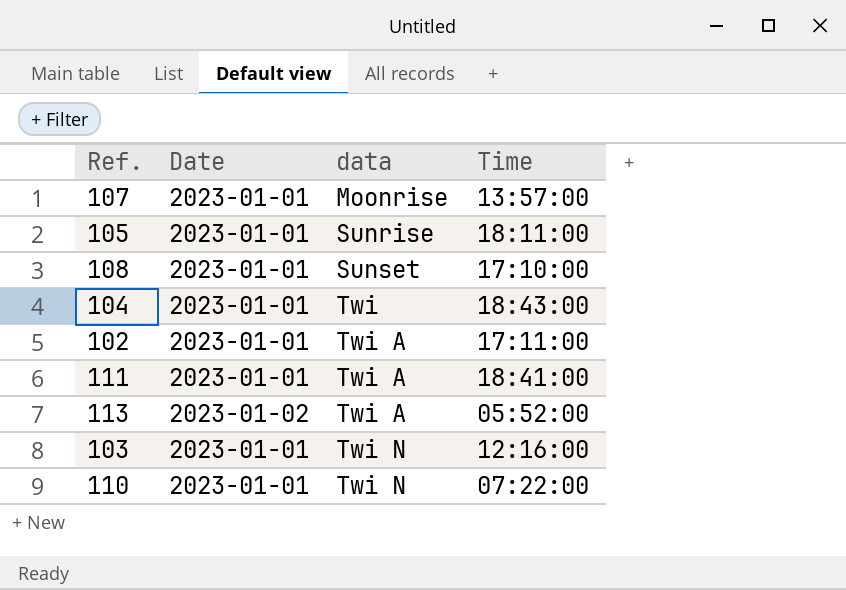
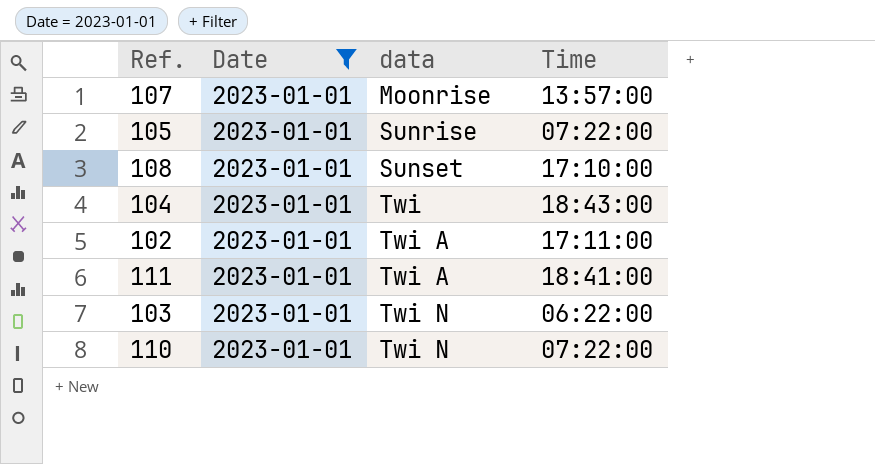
filter: none -> Date = 2023-01-01
105 | Time: 18:11:00 -> 07:22:00
103 | Time: 12:16:00 -> 06:22:00

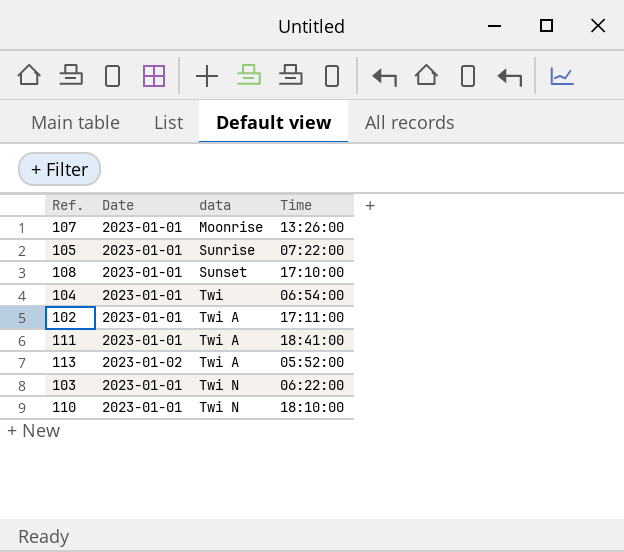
filter: Date = 2023-01-01 -> none
107 | Time: 13:57:00 -> 13:26:00
104 | Time: 18:43:00 -> 06:54:00
110 | Time: 07:22:00 -> 18:10:00

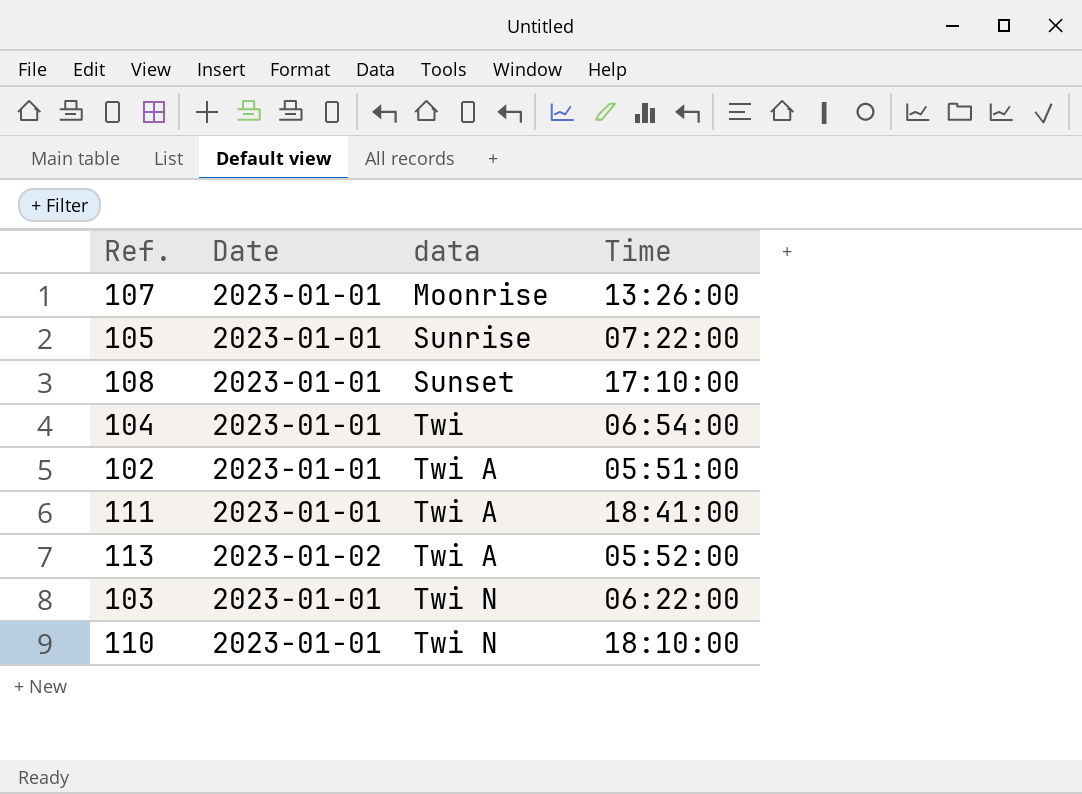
102 | Time: 17:11:00 -> 05:51:00

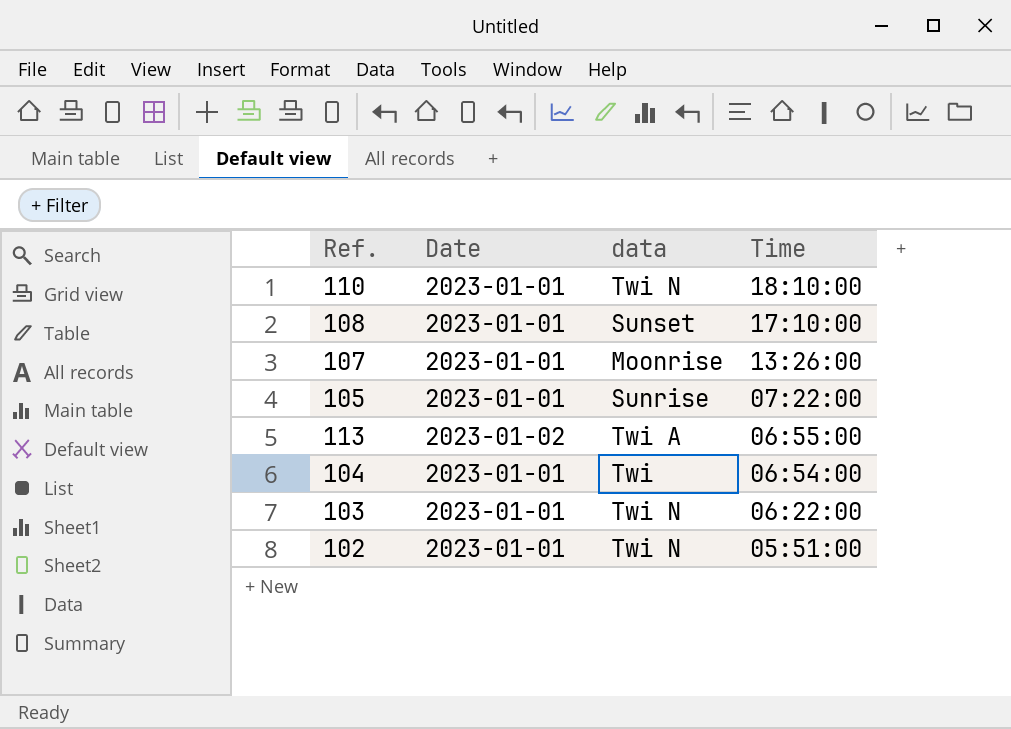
row order: data ascending -> Time descending
row 111: 2023-01-01 | Twi A | 18:41:00 -> none
113 | Time: 05:52:00 -> 06:55:00
102 | data: Twi A -> Twi N

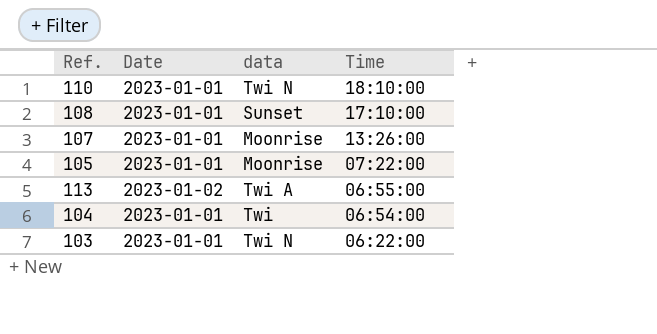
row 102: 2023-01-01 | Twi N | 05:51:00 -> none
105 | data: Sunrise -> Moonrise

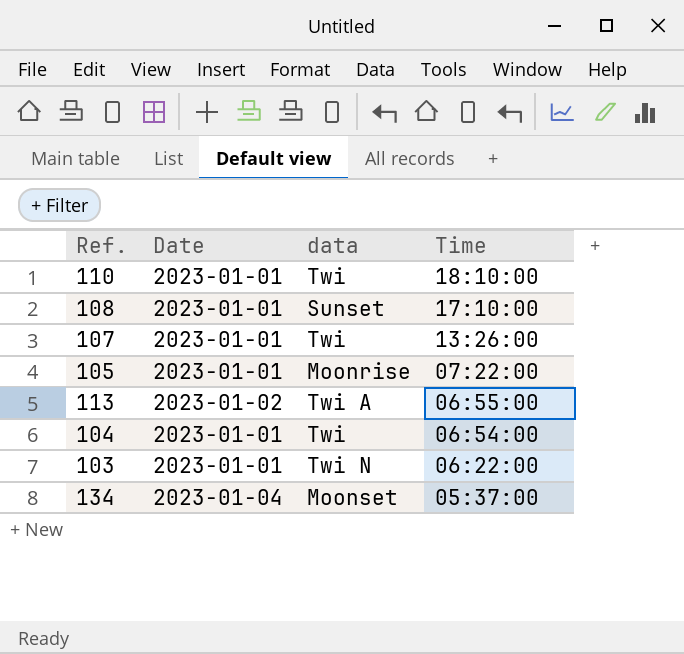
110 | data: Twi N -> Twi
107 | data: Moonrise -> Twi
row 134: none -> 2023-01-04 | Moonset | 05:37:00

